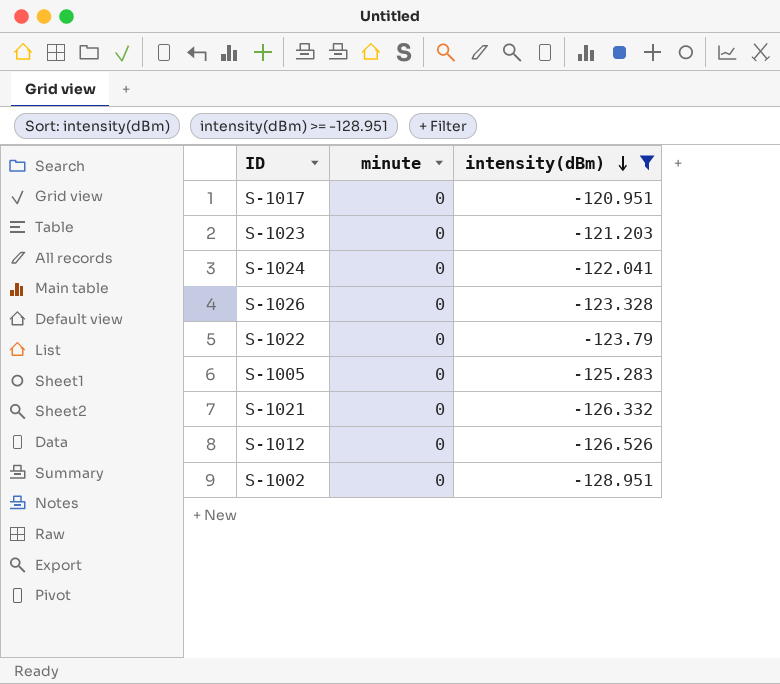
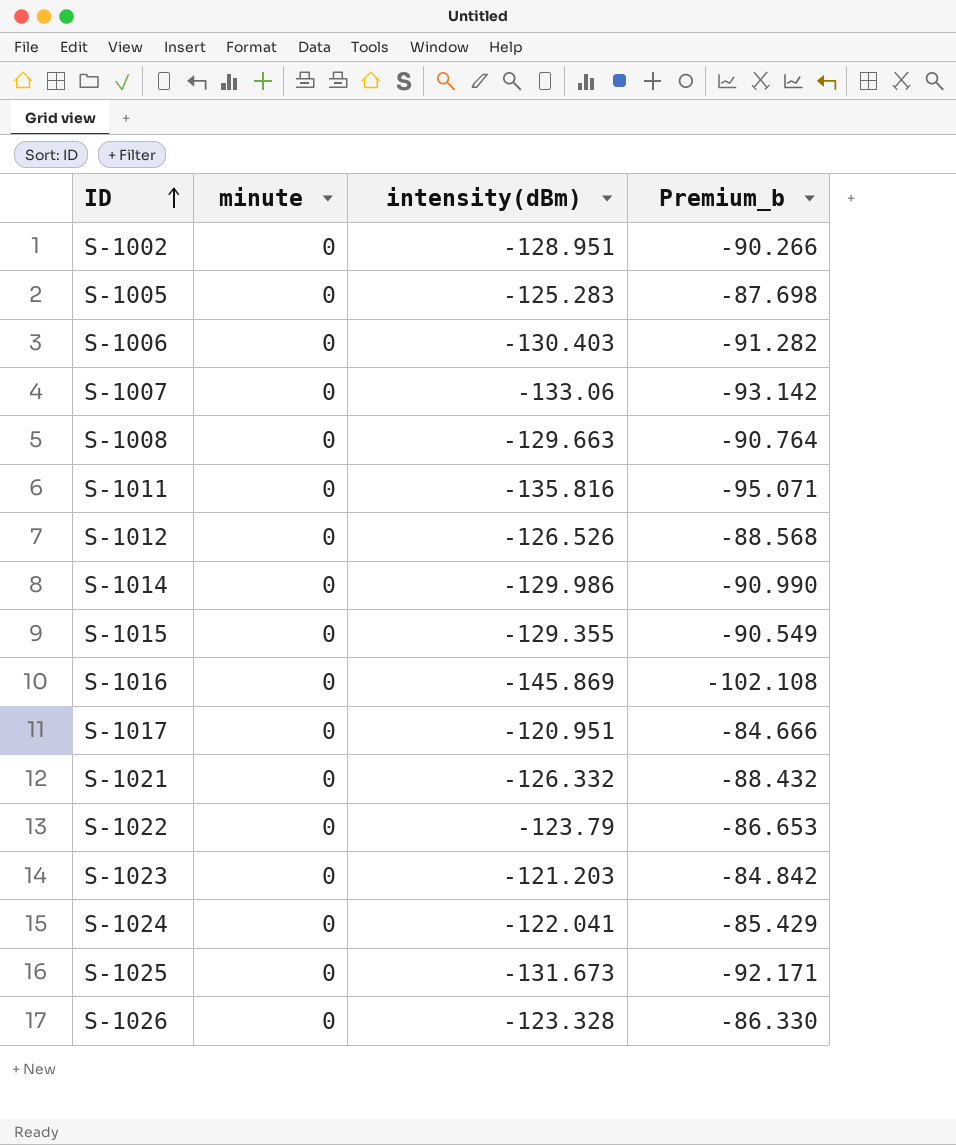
filter: intensity(dBm) >= -128.951 -> none
row order: intensity(dBm) descending -> ID ascending
column Premium_b | formula: none -> [intensity(dBm)] * 0.7

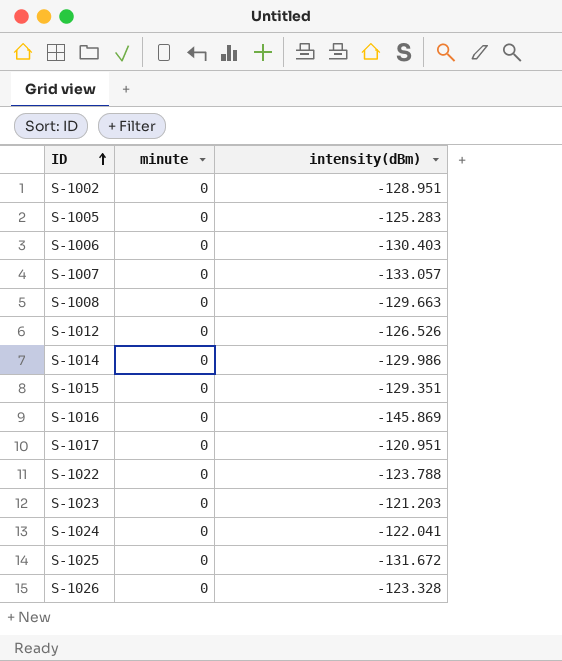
column Premium_b | formula: [intensity(dBm)] * 0.7 -> none
row S-1011: 0 | -135.816 | -95.071 -> none
row S-1021: 0 | -126.332 | -88.432 -> none
S-1007 | intensity(dBm): -133.06 -> -133.057
S-1015 | intensity(dBm): -129.355 -> -129.351
S-1022 | intensity(dBm): -123.79 -> -123.788
S-1025 | intensity(dBm): -131.673 -> -131.672

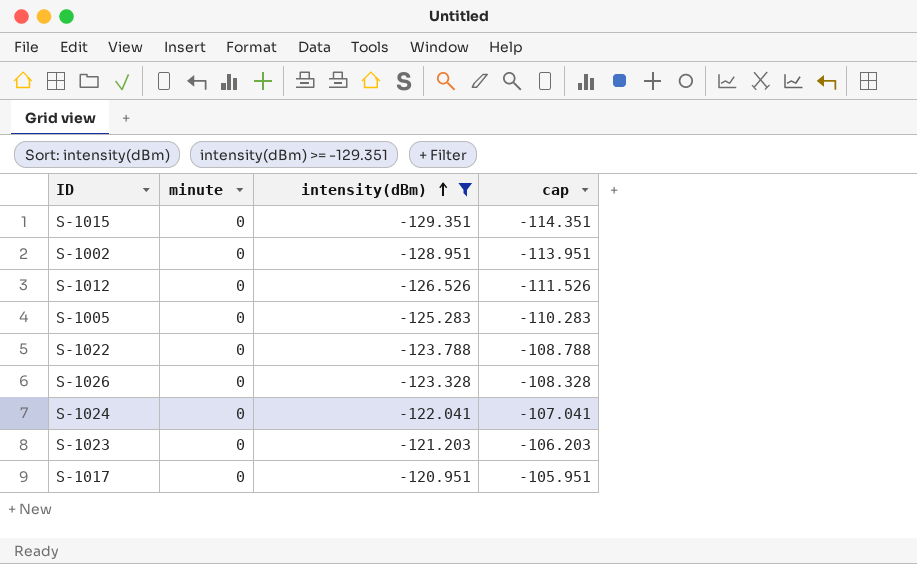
filter: none -> intensity(dBm) >= -129.351
row order: ID ascending -> intensity(dBm) ascending
column cap | formula: none -> [intensity(dBm)] + 15

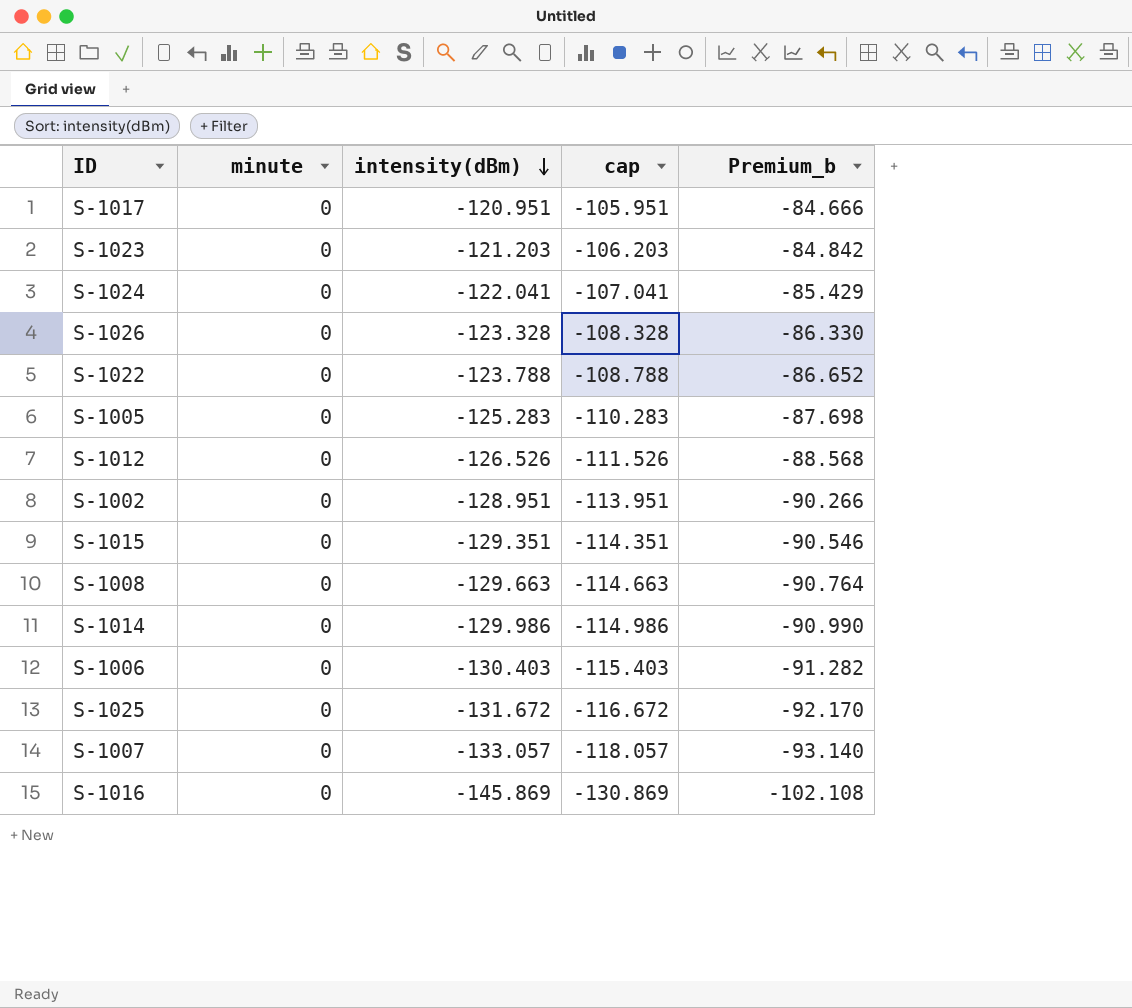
filter: intensity(dBm) >= -129.351 -> none
row order: intensity(dBm) ascending -> intensity(dBm) descending
column Premium_b | formula: none -> [intensity(dBm)] * 0.7

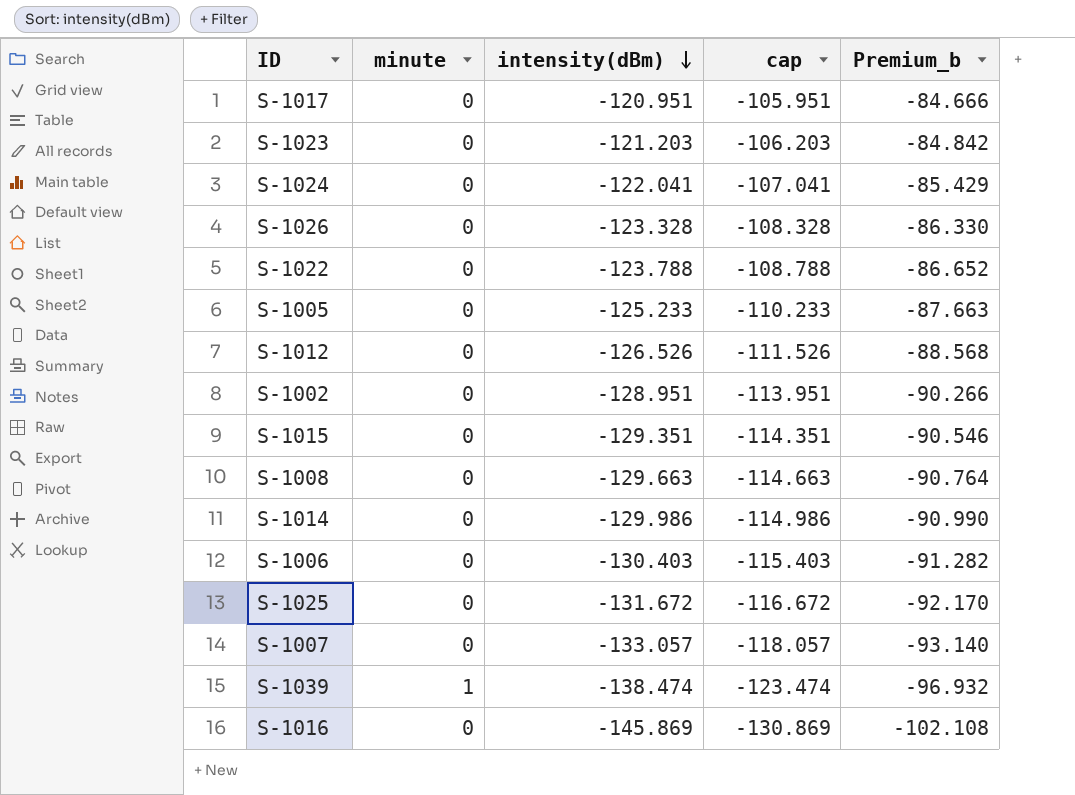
S-1005 | intensity(dBm): -125.283 -> -125.233
S-1005 | cap: -110.283 -> -110.233
S-1005 | Premium_b: -87.698 -> -87.663
row S-1039: none -> 1 | -138.474 | -123.474 | -96.932

